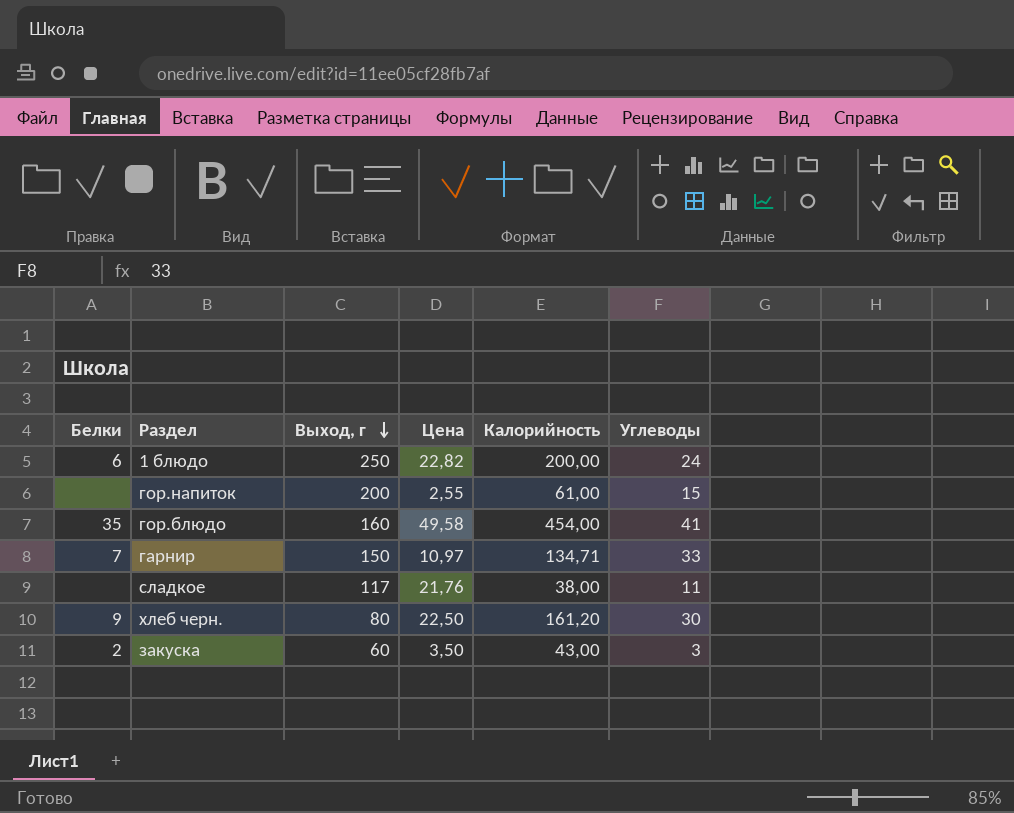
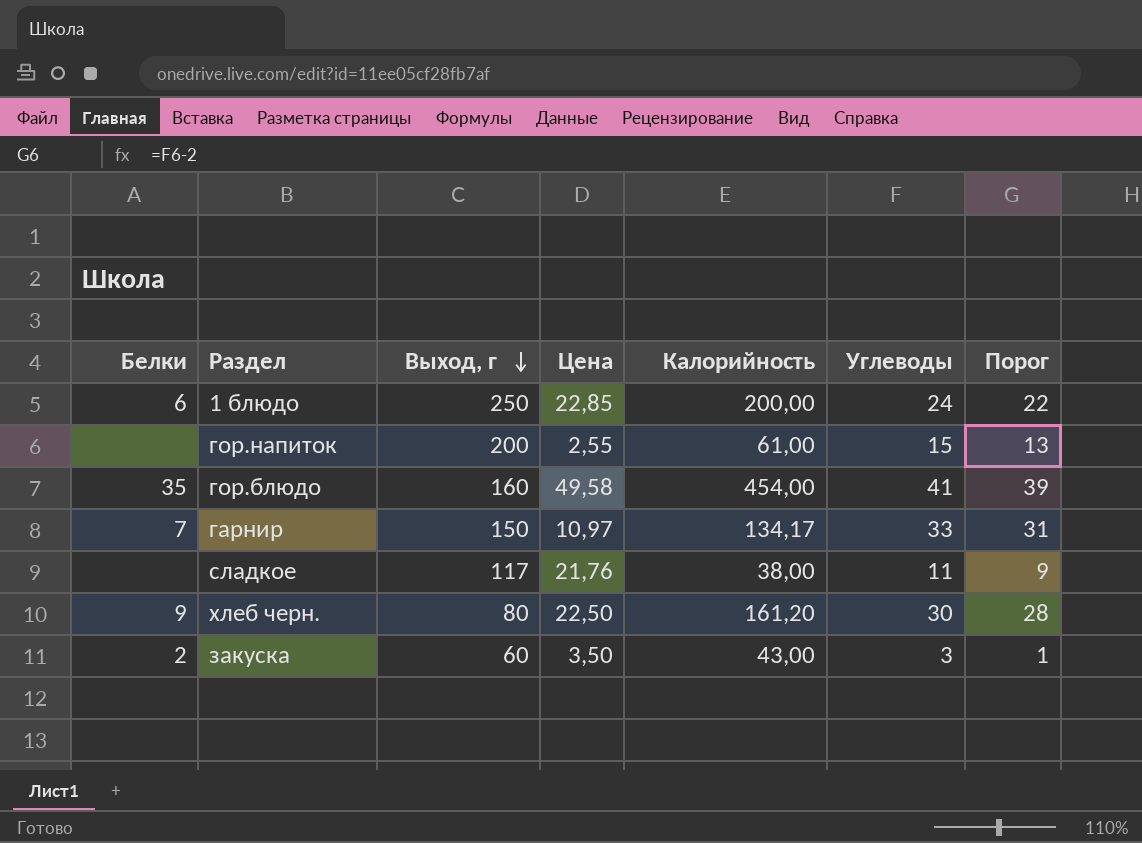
column Порог | formula: none -> [Углеводы] - 2
1 блюдо | Цена: 22,82 -> 22,85
гарнир | Калорийность: 134,71 -> 134,17

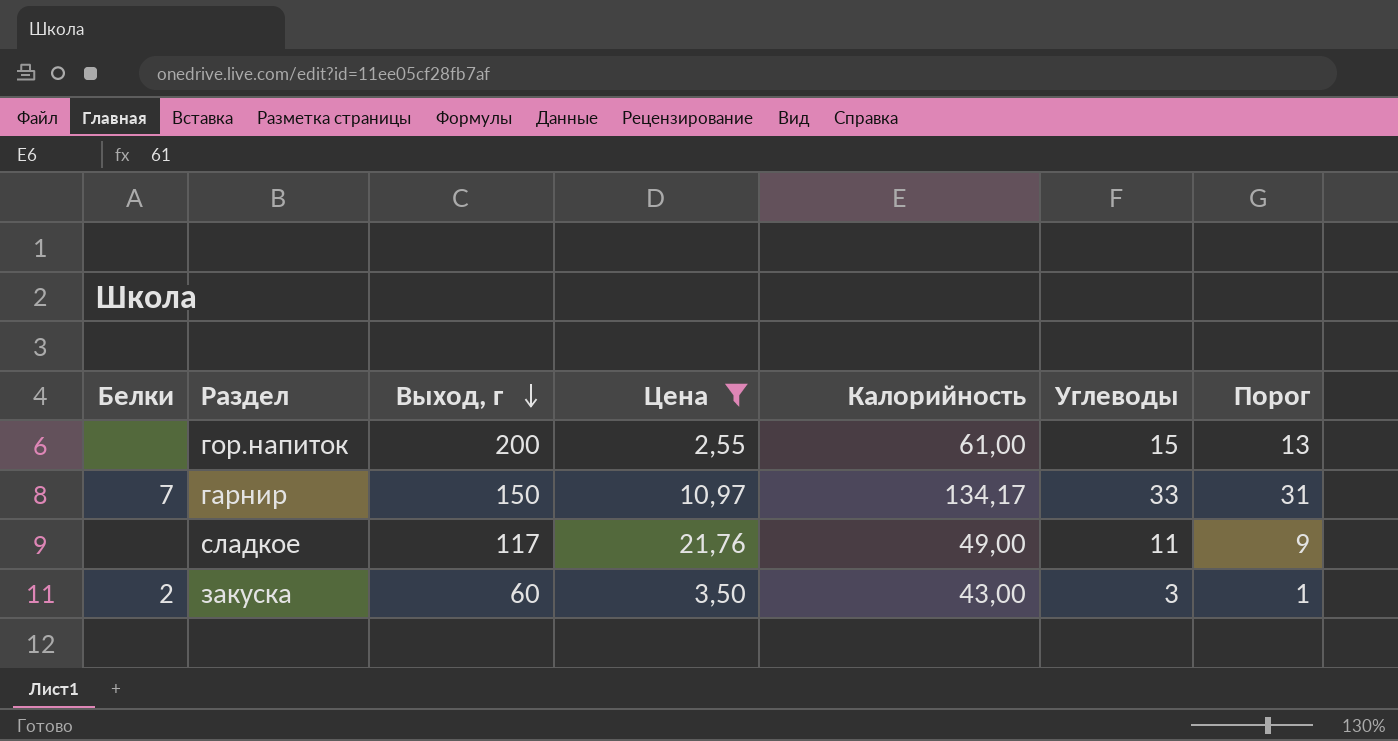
filter: none -> Цена <= 21,76
сладкое | Калорийность: 38,00 -> 49,00

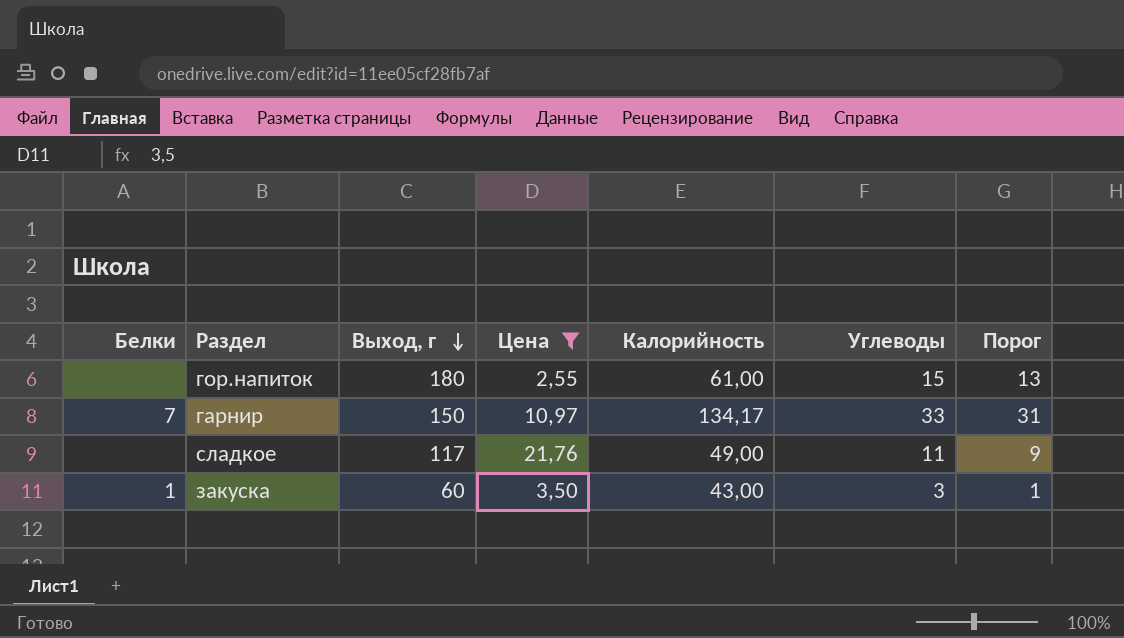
гор.напиток | Выход, г: 200 -> 180
закуска | Белки: 2 -> 1

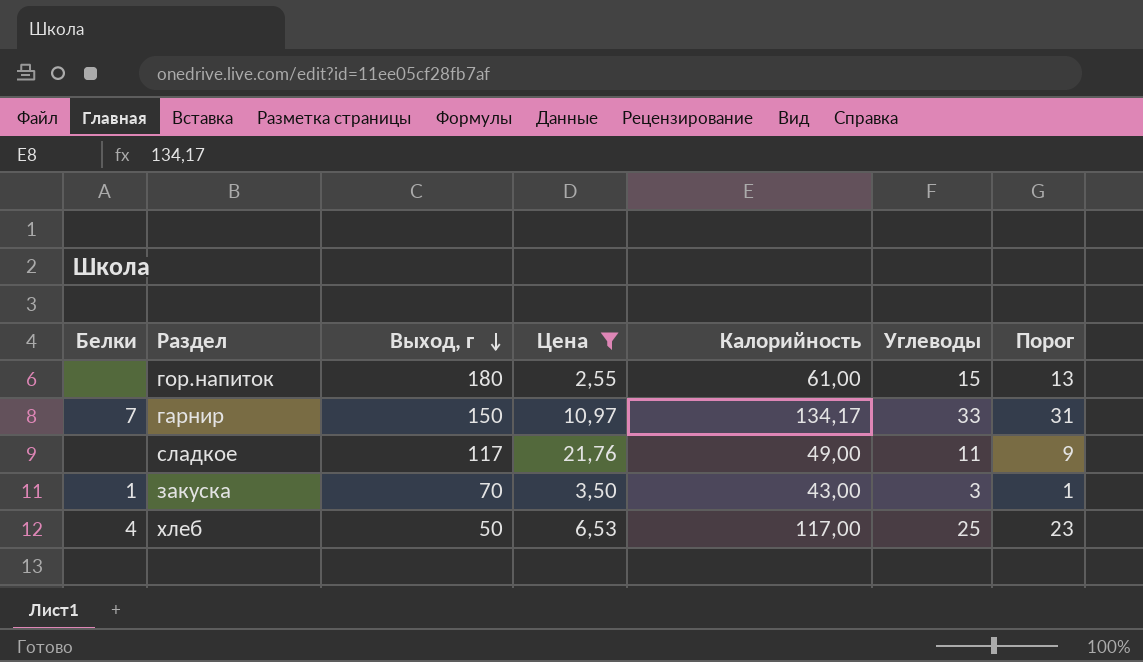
закуска | Выход, г: 60 -> 70
row хлеб: none -> 4 | 50 | 6,53 | 117,00 | 25 | 23

